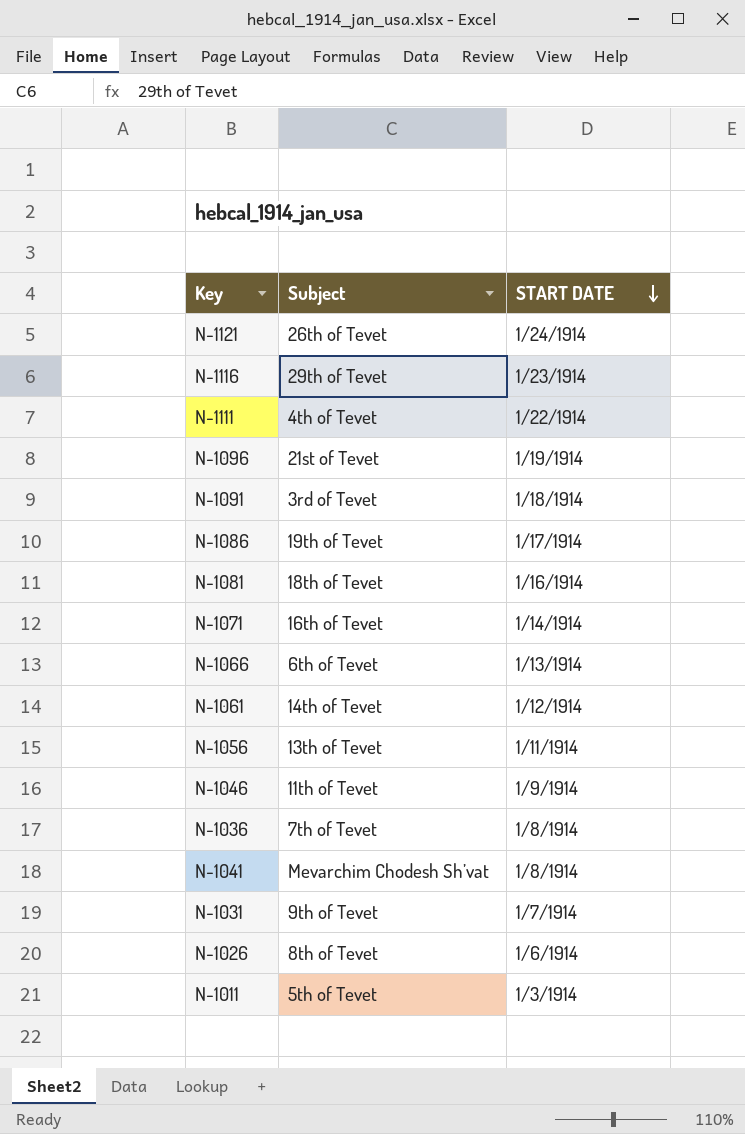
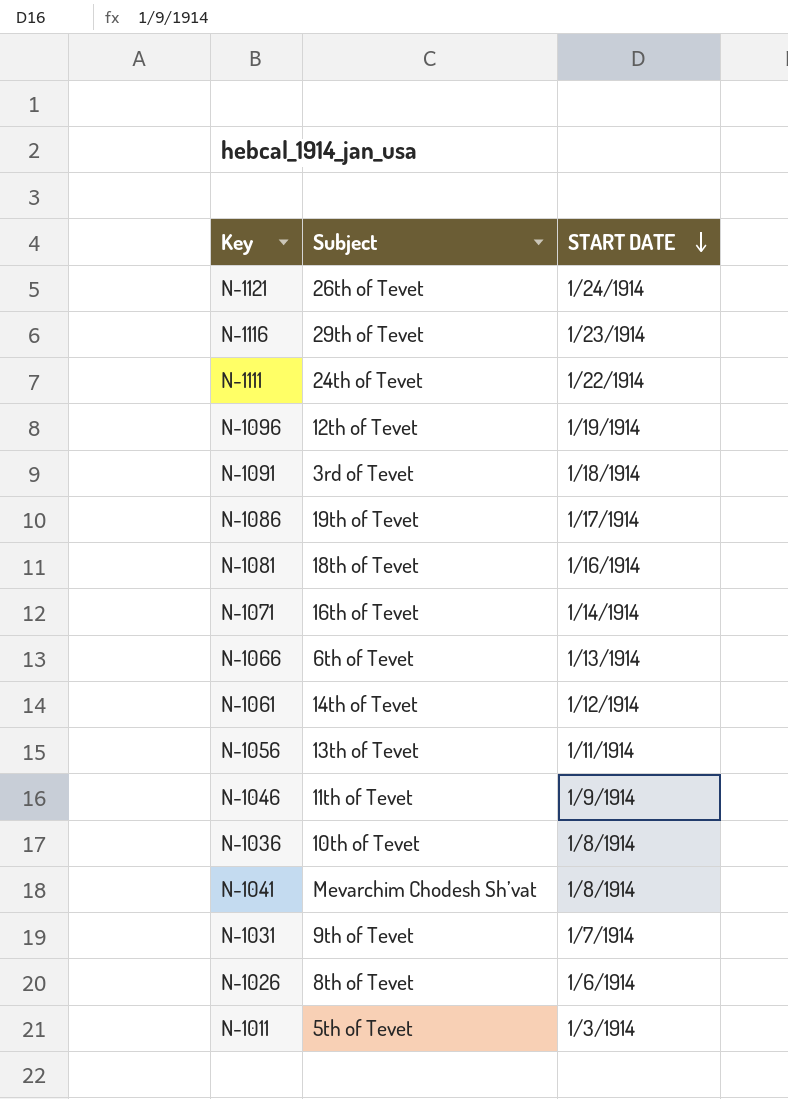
N-1111 | Subject: 4th of Tevet -> 24th of Tevet
N-1096 | Subject: 21st of Tevet -> 12th of Tevet
N-1036 | Subject: 7th of Tevet -> 10th of Tevet

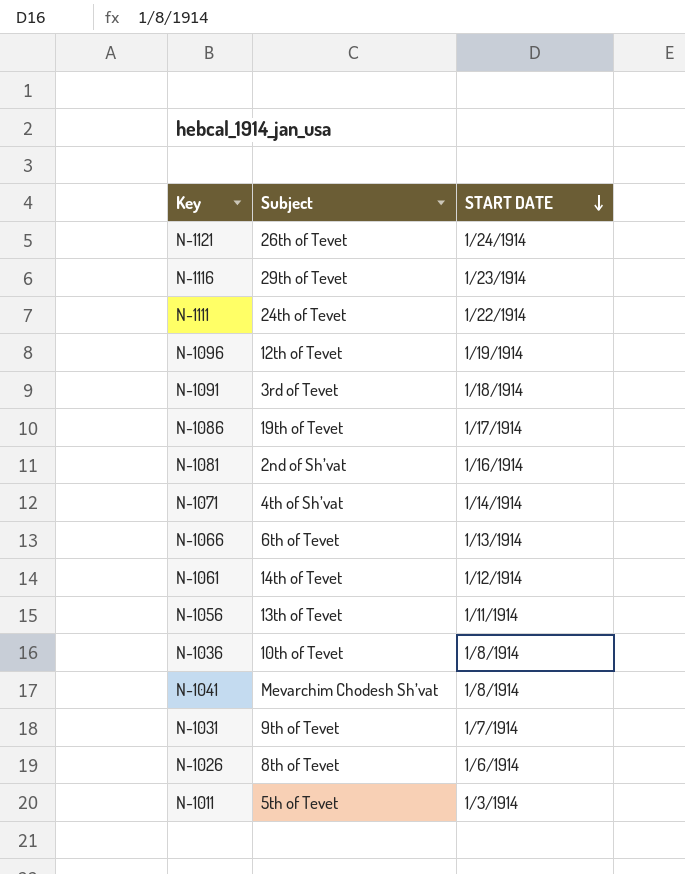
row N-1046: 11th of Tevet | 1/9/1914 -> none
N-1081 | Subject: 18th of Tevet -> 2nd of Sh’vat
N-1071 | Subject: 16th of Tevet -> 4th of Sh’vat

